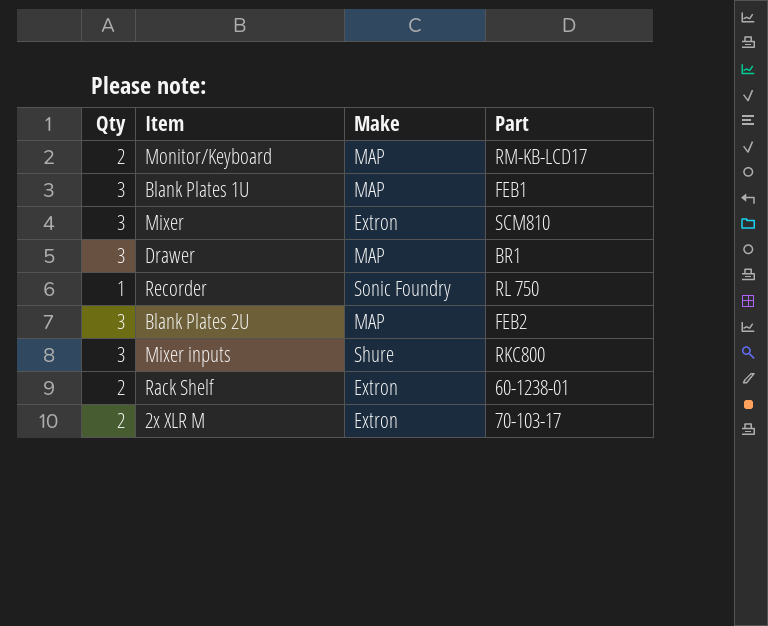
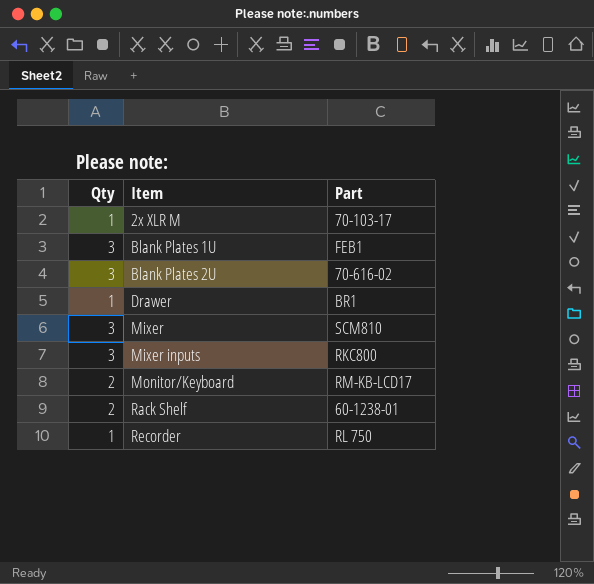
row order: none -> Item ascending
column Make | position: 3 -> none
2x XLR M | Qty: 2 -> 1
Blank Plates 2U | Part: FEB2 -> 70-616-02
Drawer | Qty: 3 -> 1

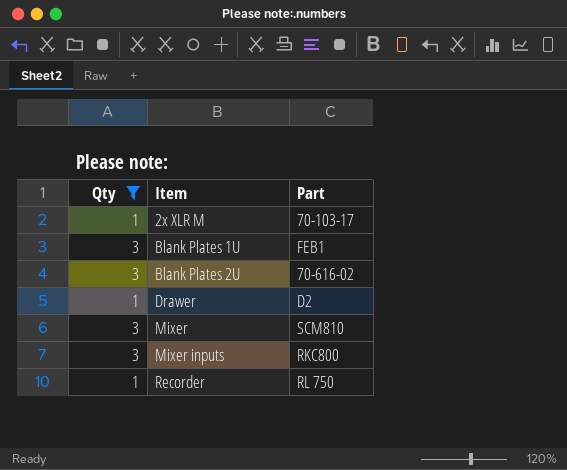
filter: none -> Qty != 2
Drawer | Part: BR1 -> D2

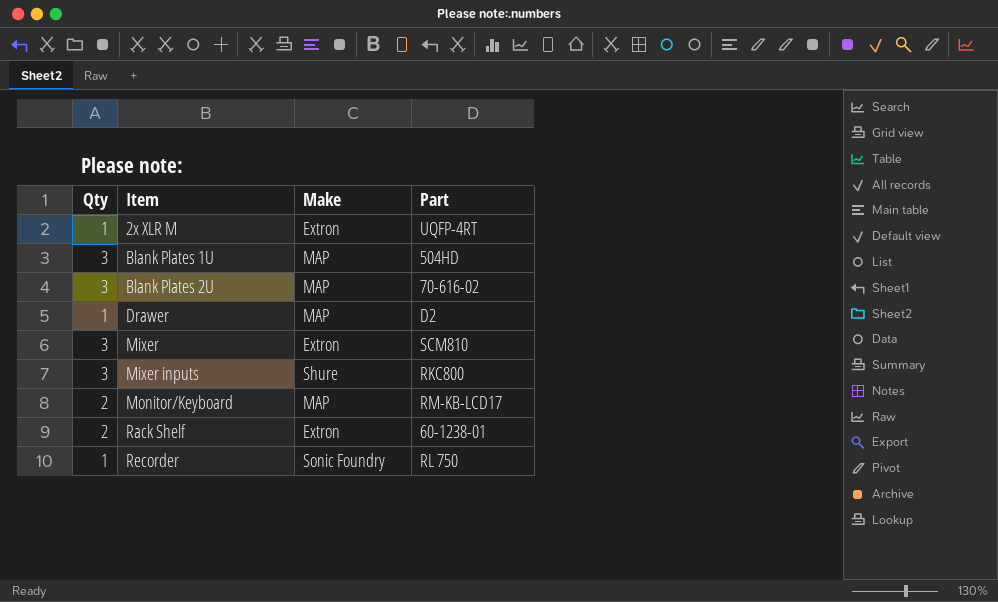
filter: Qty != 2 -> none
column Make | position: none -> 3
2x XLR M | Part: 70-103-17 -> UQFP-4RT
Blank Plates 1U | Part: FEB1 -> 504HD

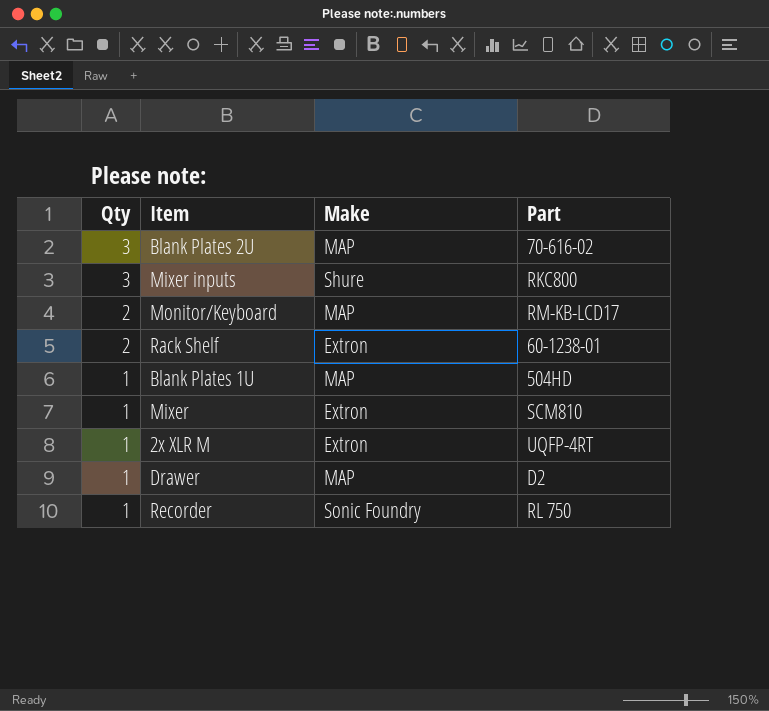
row order: Item ascending -> Qty descending
Blank Plates 1U | Qty: 3 -> 1
Mixer | Qty: 3 -> 1

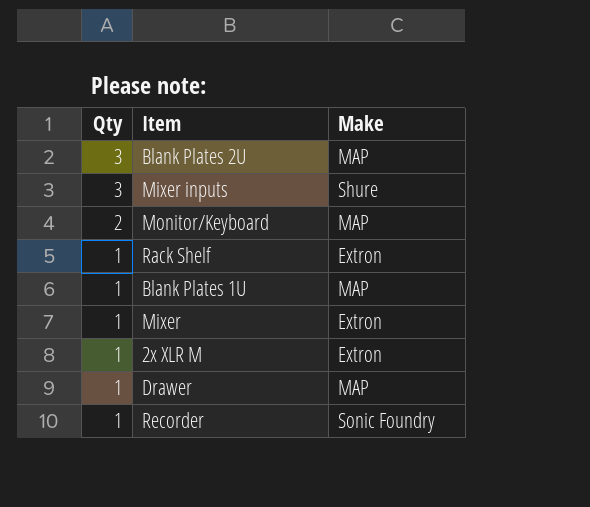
column Part | position: 4 -> none
Rack Shelf | Qty: 2 -> 1

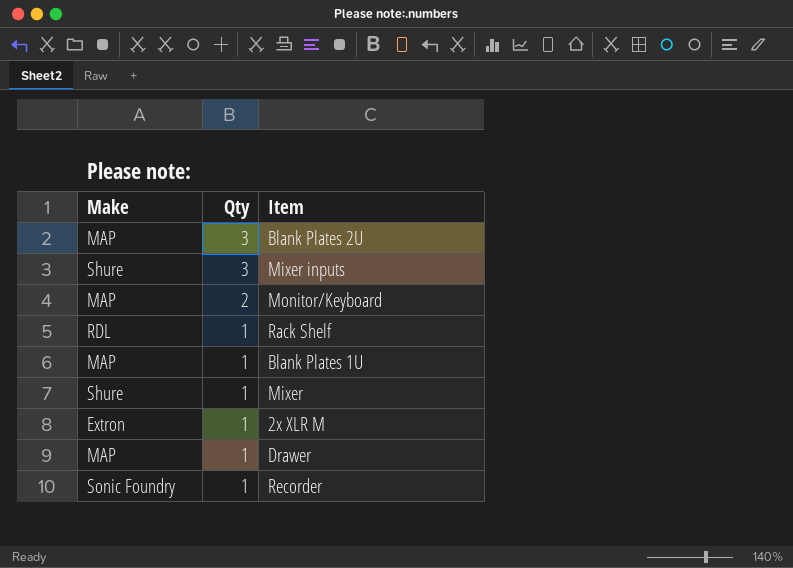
column Make | position: 3 -> 1
Rack Shelf | Make: Extron -> RDL
Mixer | Make: Extron -> Shure

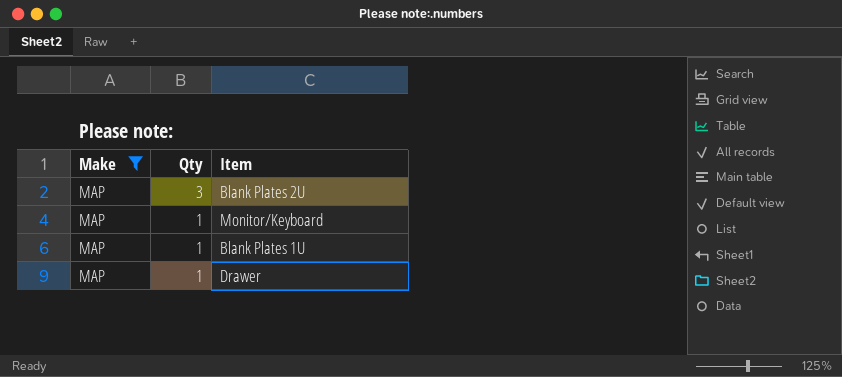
filter: none -> Make = MAP
Monitor/Keyboard | Qty: 2 -> 1

